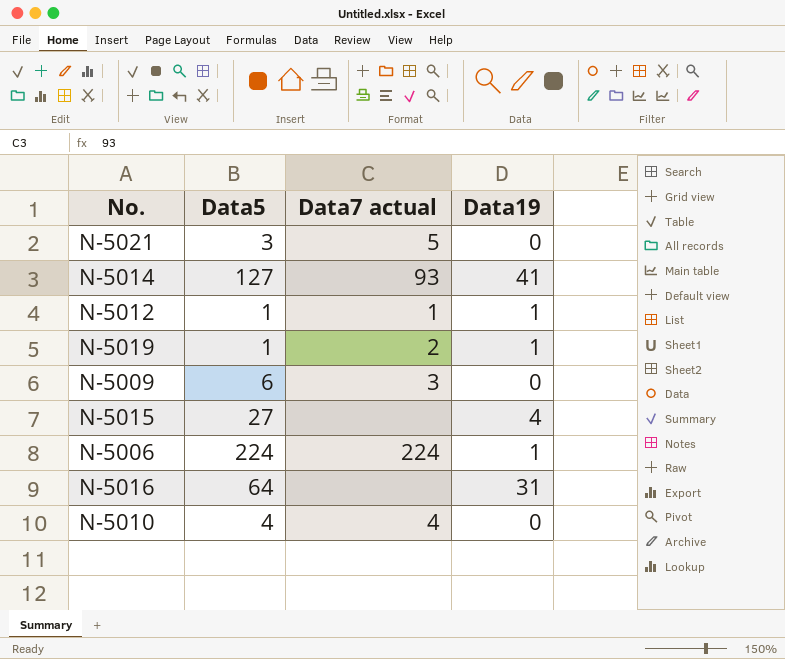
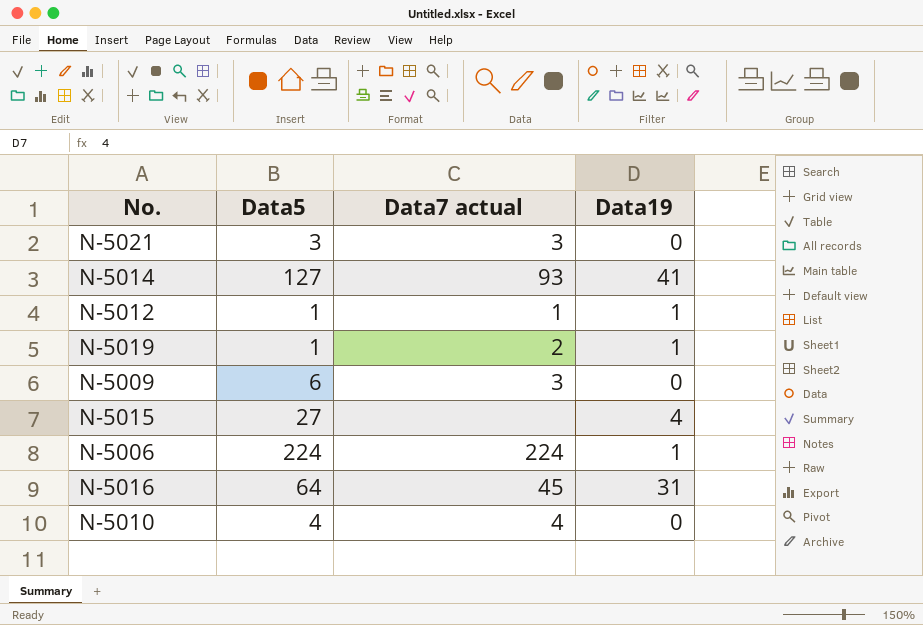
N-5021 | Data7 actual: 5 -> 3
N-5016 | Data7 actual: none -> 45

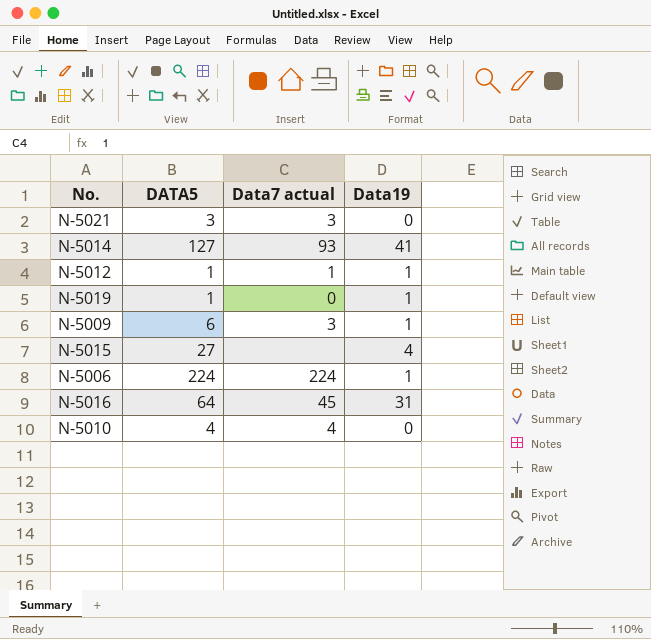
column name: Data5 -> DATA5
N-5019 | Data7 actual: 2 -> 0
N-5009 | Data19: 0 -> 1

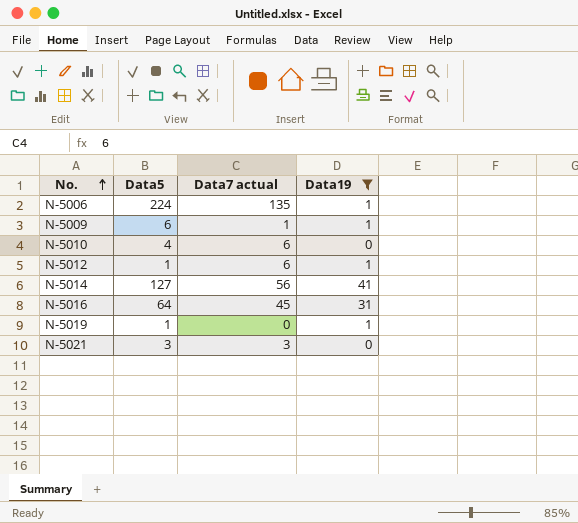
filter: none -> Data19 != 4
row order: none -> No. ascending
column name: DATA5 -> Data5
N-5006 | Data7 actual: 224 -> 135
N-5009 | Data7 actual: 3 -> 1
N-5010 | Data7 actual: 4 -> 6
N-5012 | Data7 actual: 1 -> 6
N-5014 | Data7 actual: 93 -> 56

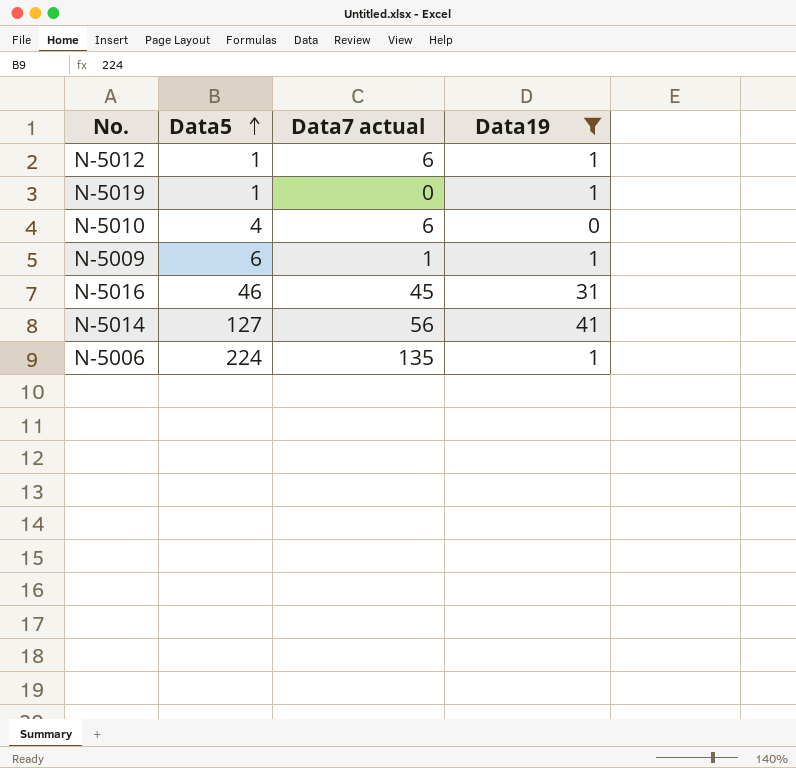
row order: No. ascending -> Data5 ascending
row N-5021: 3 | 3 | 0 -> none
N-5016 | Data5: 64 -> 46

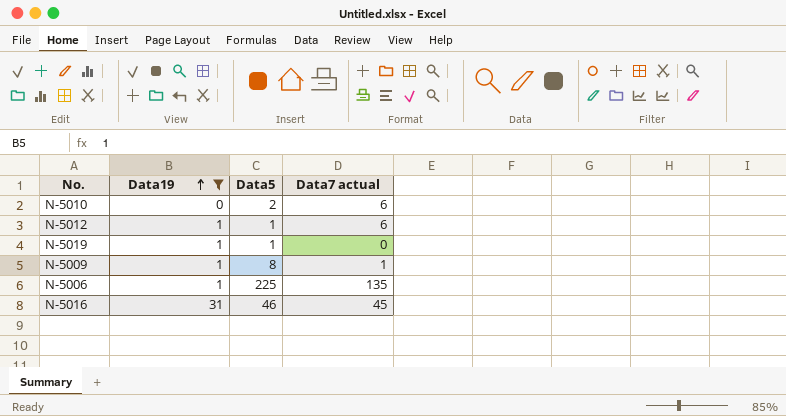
row order: Data5 ascending -> Data19 ascending
column Data19 | position: 4 -> 2
row N-5014: 127 | 56 | 41 -> none
N-5010 | Data5: 4 -> 2
N-5009 | Data5: 6 -> 8
N-5006 | Data5: 224 -> 225

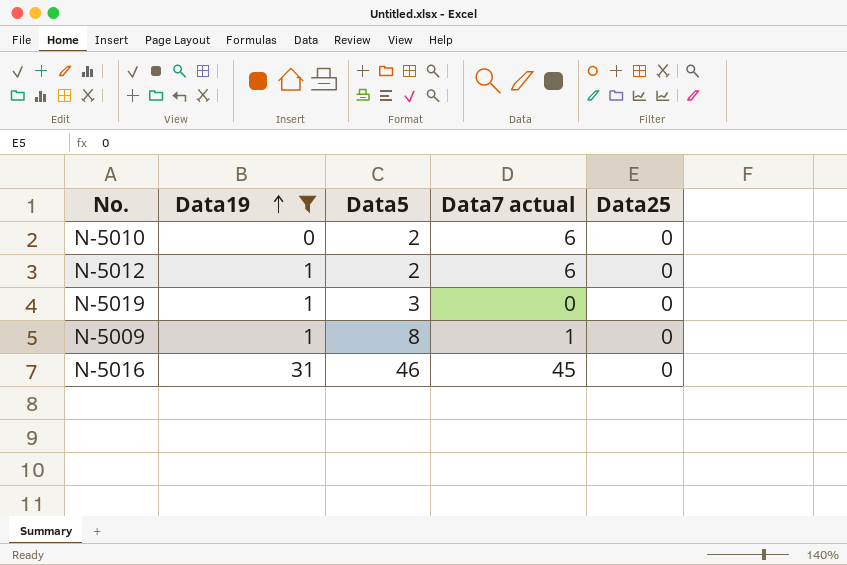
column Data25 | position: none -> 5
row N-5006: 1 | 225 | 135 -> none
N-5012 | Data5: 1 -> 2
N-5019 | Data5: 1 -> 3

